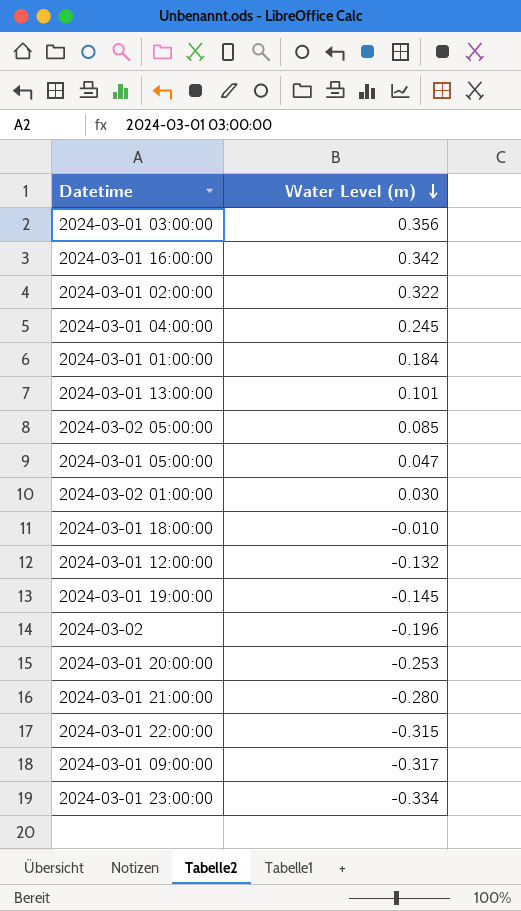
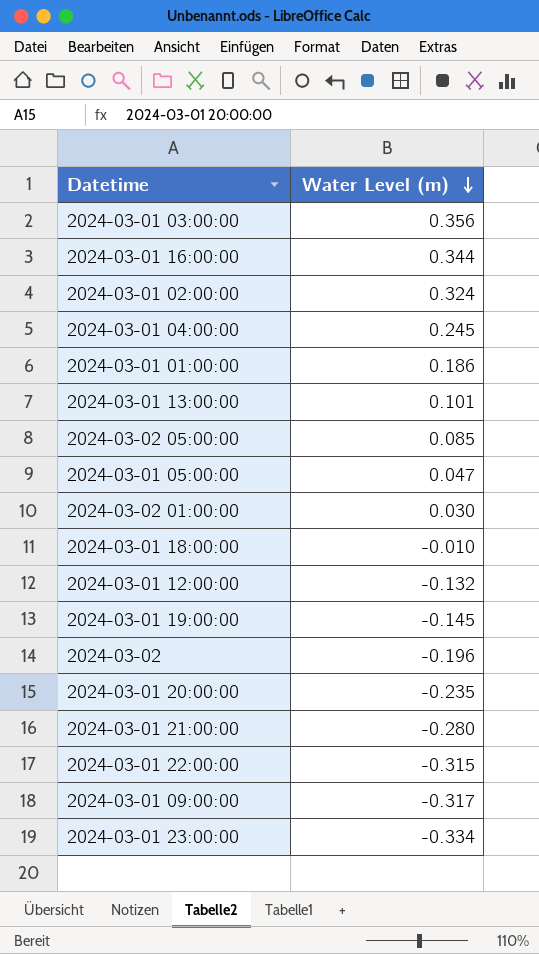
2024-03-01 16:00:00 | Water Level (m): 0.342 -> 0.344
2024-03-01 02:00:00 | Water Level (m): 0.322 -> 0.324
2024-03-01 01:00:00 | Water Level (m): 0.184 -> 0.186
2024-03-01 20:00:00 | Water Level (m): -0.253 -> -0.235

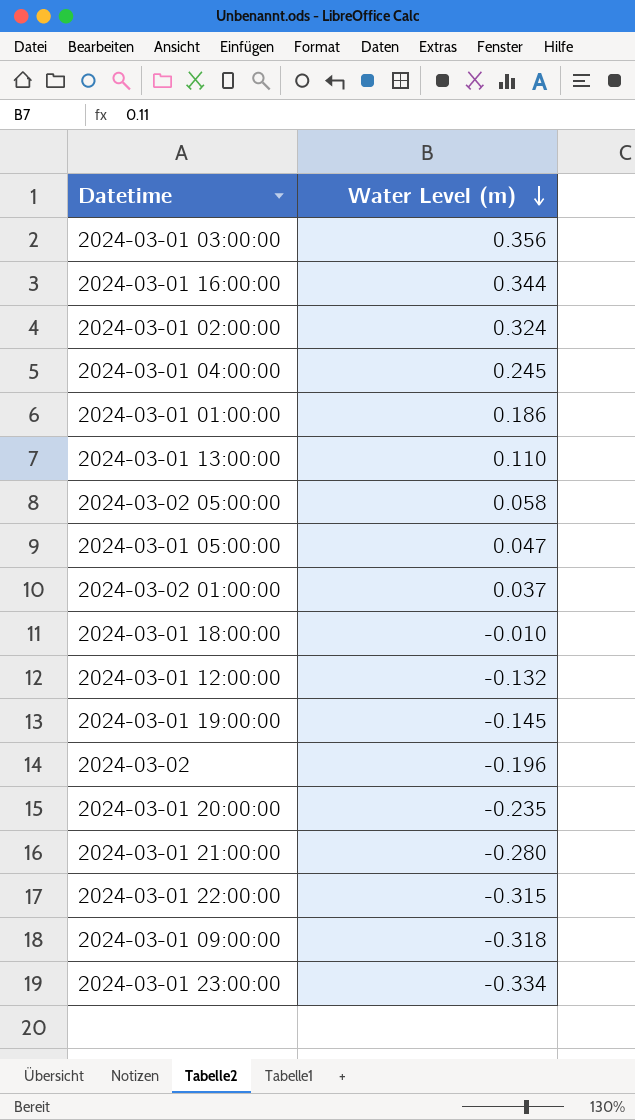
2024-03-01 13:00:00 | Water Level (m): 0.101 -> 0.110
2024-03-02 05:00:00 | Water Level (m): 0.085 -> 0.058
2024-03-02 01:00:00 | Water Level (m): 0.030 -> 0.037
2024-03-01 09:00:00 | Water Level (m): -0.317 -> -0.318

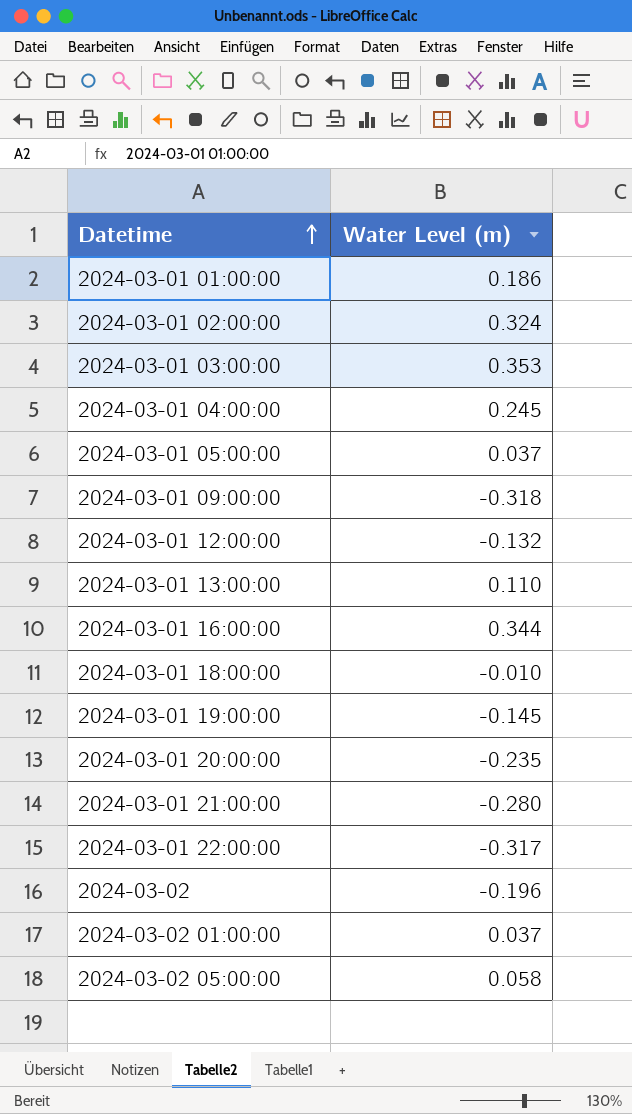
row order: Water Level (m) descending -> Datetime ascending
row 2024-03-01 23:00:00: -0.334 -> none
2024-03-01 03:00:00 | Water Level (m): 0.356 -> 0.353
2024-03-01 05:00:00 | Water Level (m): 0.047 -> 0.037
2024-03-01 22:00:00 | Water Level (m): -0.315 -> -0.317

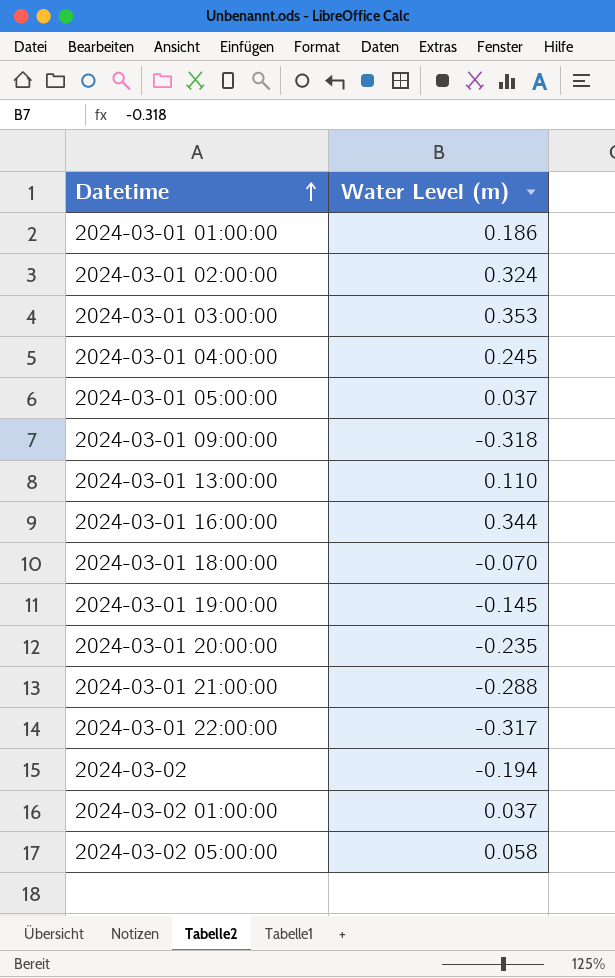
row 2024-03-01 12:00:00: -0.132 -> none
2024-03-01 18:00:00 | Water Level (m): -0.010 -> -0.070
2024-03-01 21:00:00 | Water Level (m): -0.280 -> -0.288
2024-03-02 | Water Level (m): -0.196 -> -0.194

